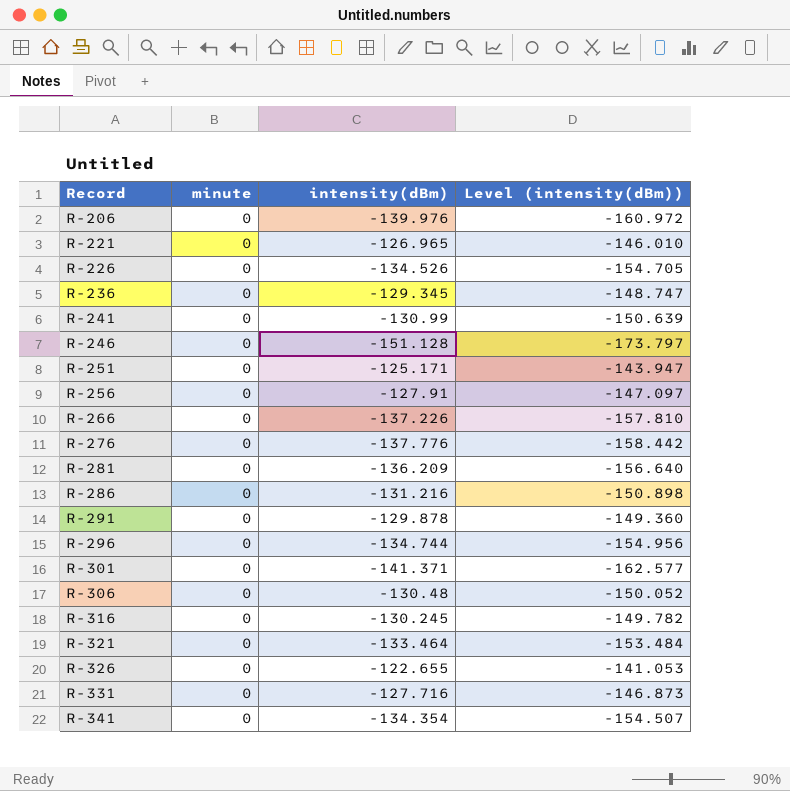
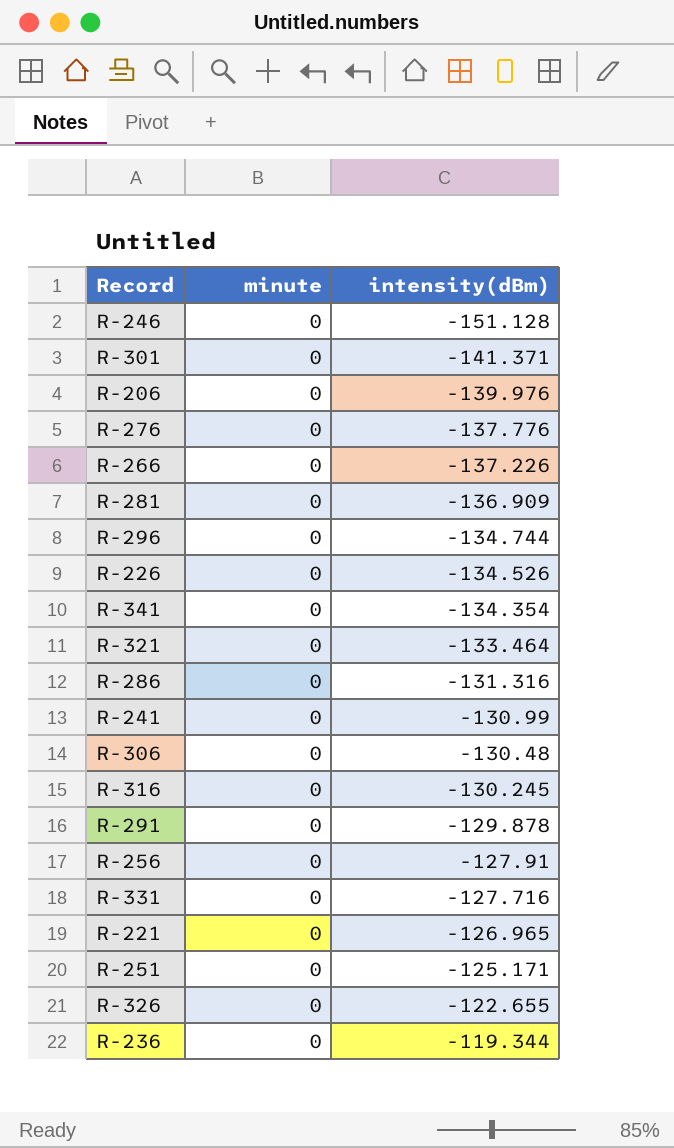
row order: Record ascending -> intensity(dBm) ascending
column Level (intensity(dBm)) | formula: [intensity(dBm)] * 1.15 -> none
R-281 | intensity(dBm): -136.209 -> -136.909
R-286 | intensity(dBm): -131.216 -> -131.316
R-236 | intensity(dBm): -129.345 -> -119.344

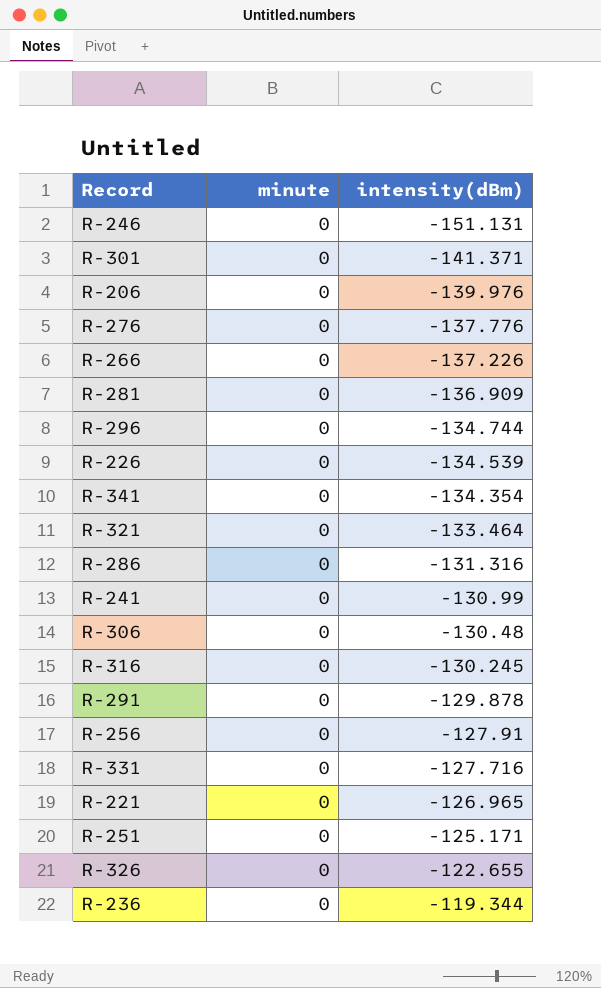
R-246 | intensity(dBm): -151.128 -> -151.131
R-226 | intensity(dBm): -134.526 -> -134.539

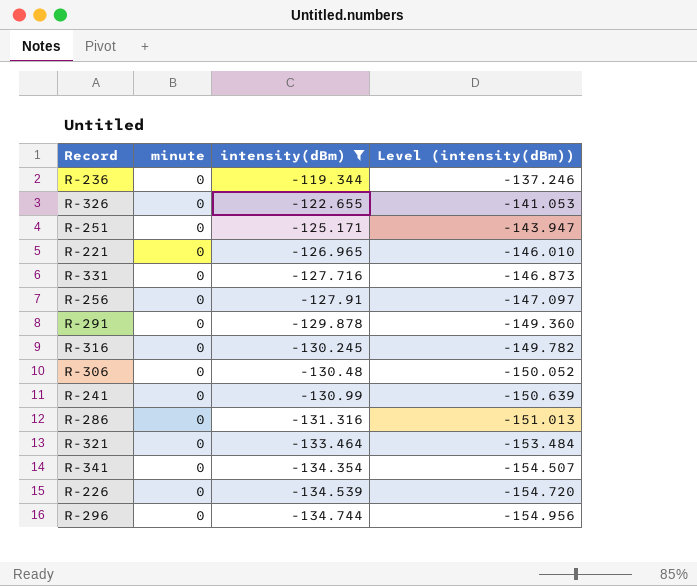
filter: none -> intensity(dBm) >= -134.744
row order: intensity(dBm) ascending -> intensity(dBm) descending
column Level (intensity(dBm)) | formula: none -> [intensity(dBm)] * 1.15

